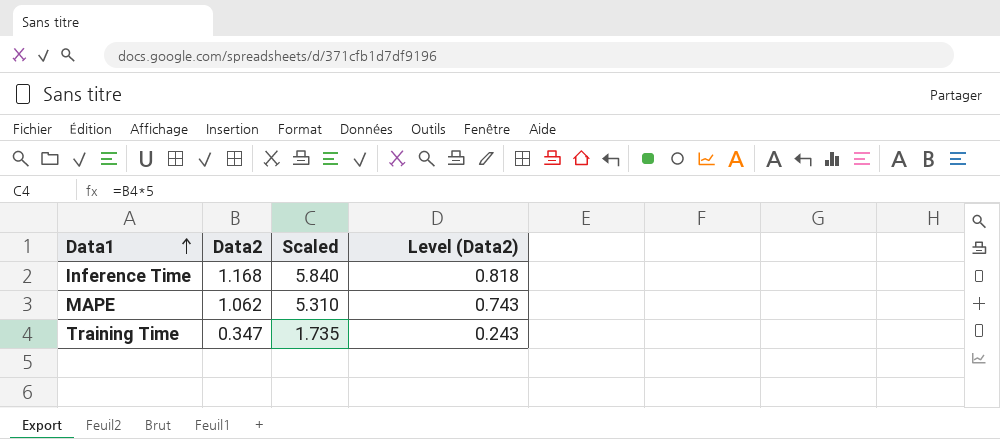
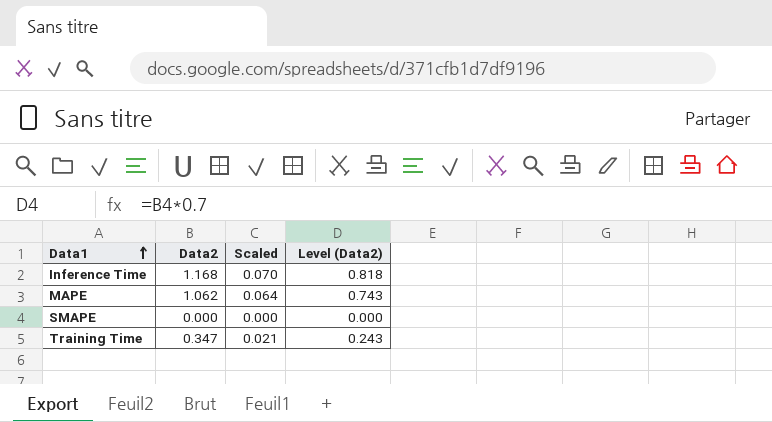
column Scaled | formula: [Data2] * 5 -> [Data2] * 0.06
row SMAPE: none -> 0.000 | 0.000 | 0.000

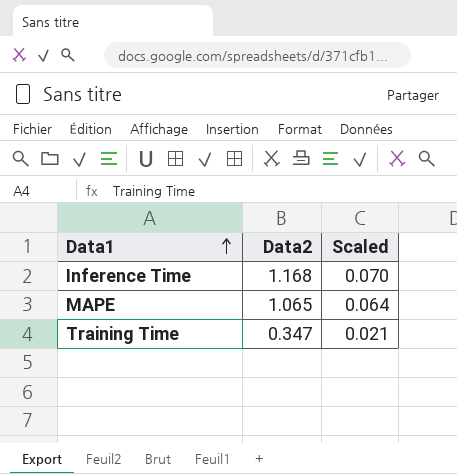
column Level (Data2) | formula: [Data2] * 0.7 -> none
row SMAPE: 0.000 | 0.000 | 0.000 -> none
MAPE | Data2: 1.062 -> 1.065

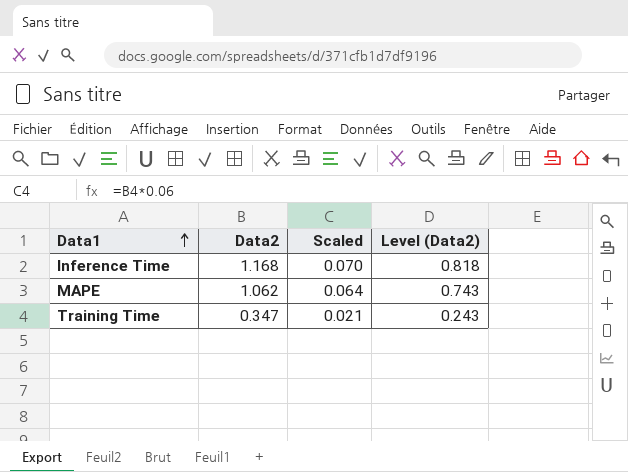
column Level (Data2) | formula: none -> [Data2] * 0.7
MAPE | Data2: 1.065 -> 1.062

